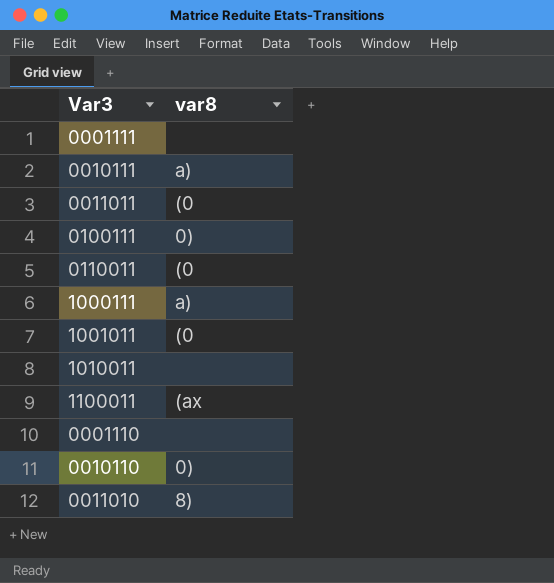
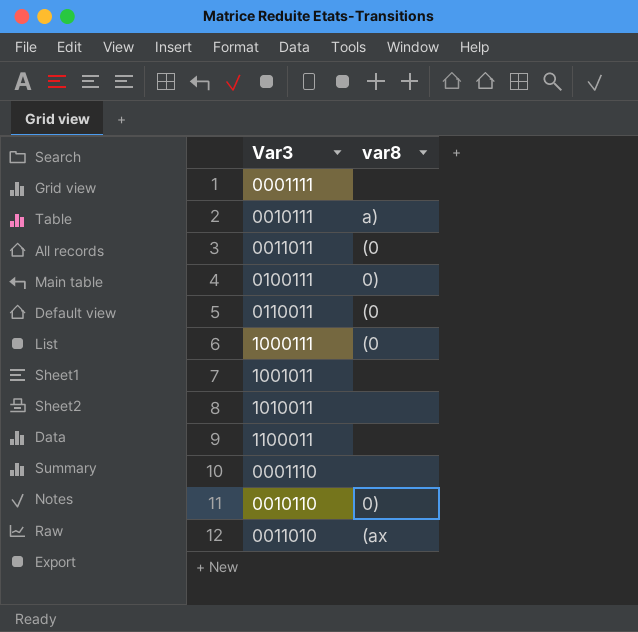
1000111 | var8: a) -> (0
1001011 | var8: (0 -> none
1100011 | var8: (ax -> none
0011010 | var8: 8) -> (ax

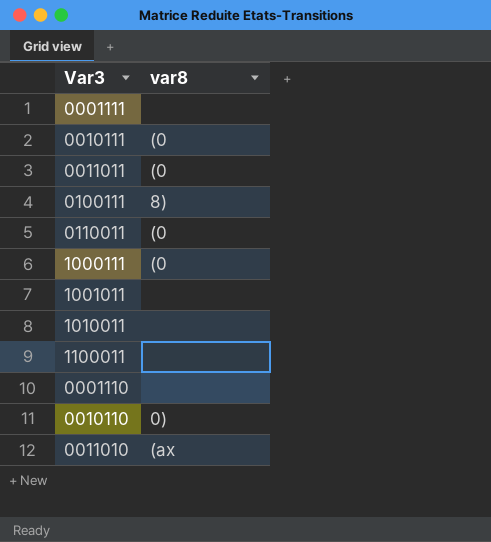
0010111 | var8: a) -> (0
0100111 | var8: 0) -> 8)

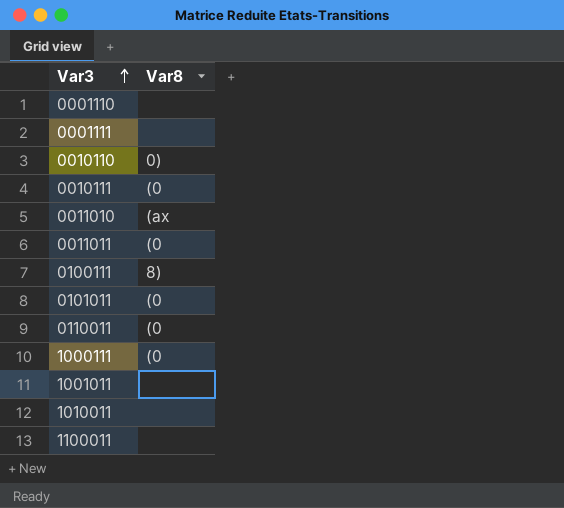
row order: none -> Var3 ascending
column name: var8 -> Var8
row 0101011: none -> (0

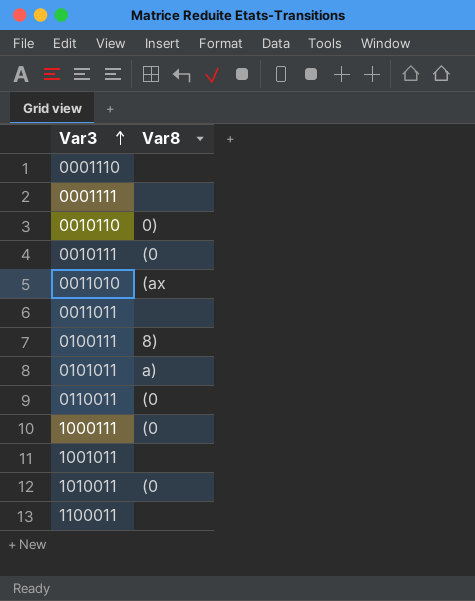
0011011 | Var8: (0 -> none
0101011 | Var8: (0 -> a)
1010011 | Var8: none -> (0

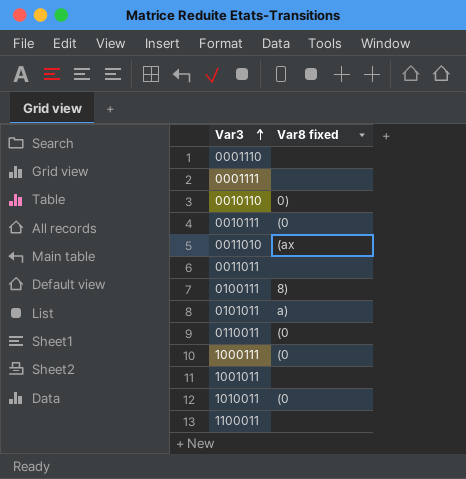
column name: Var8 -> Var8 fixed

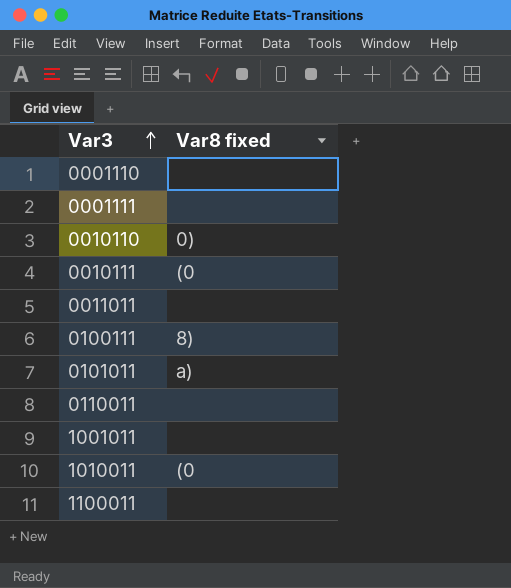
row 0011010: (ax -> none
row 1000111: (0 -> none
0110011 | Var8 fixed: (0 -> none

